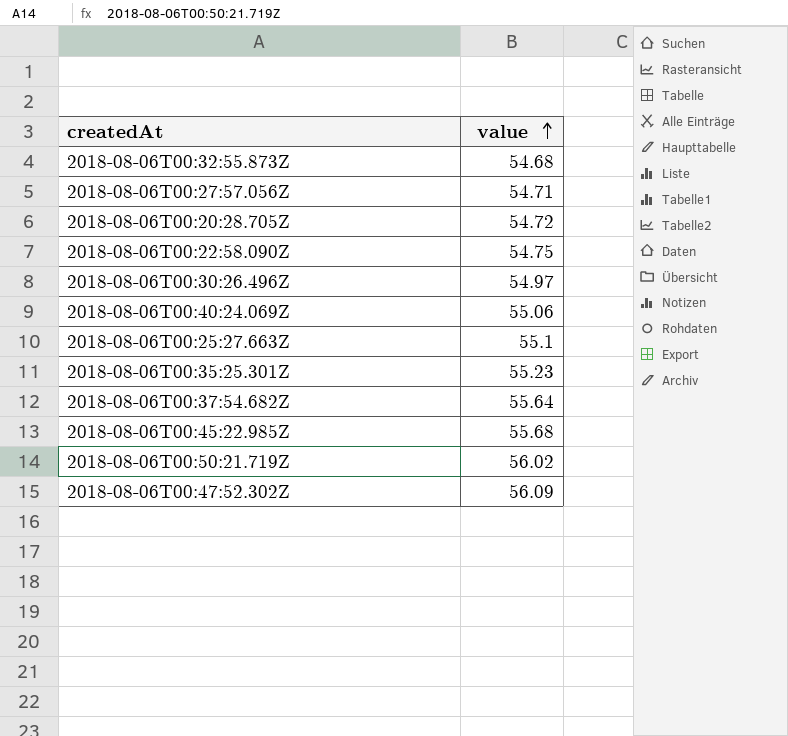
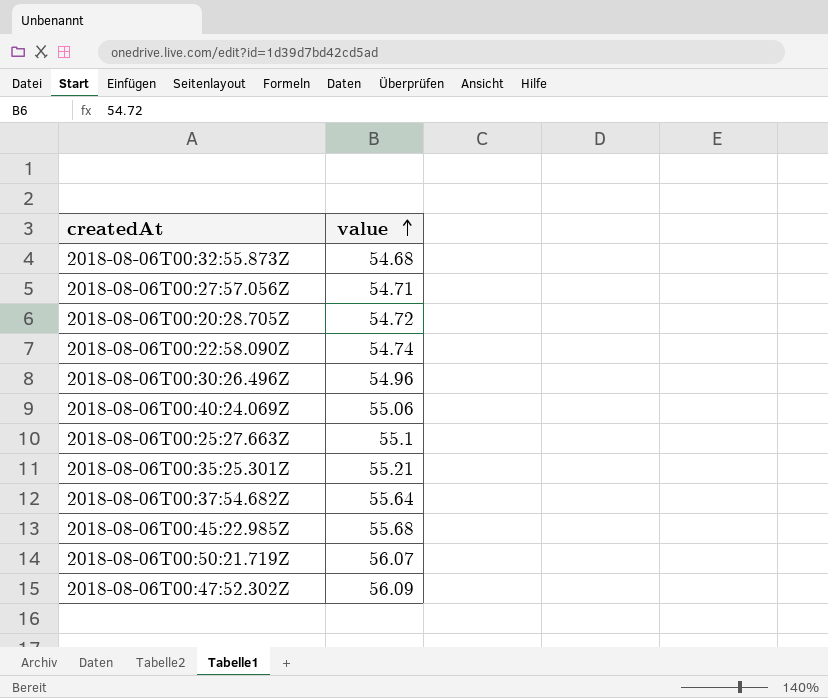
2018-08-06T00:22:58.090Z | value: 54.75 -> 54.74
2018-08-06T00:30:26.496Z | value: 54.97 -> 54.96
2018-08-06T00:35:25.301Z | value: 55.23 -> 55.21
2018-08-06T00:50:21.719Z | value: 56.02 -> 56.07

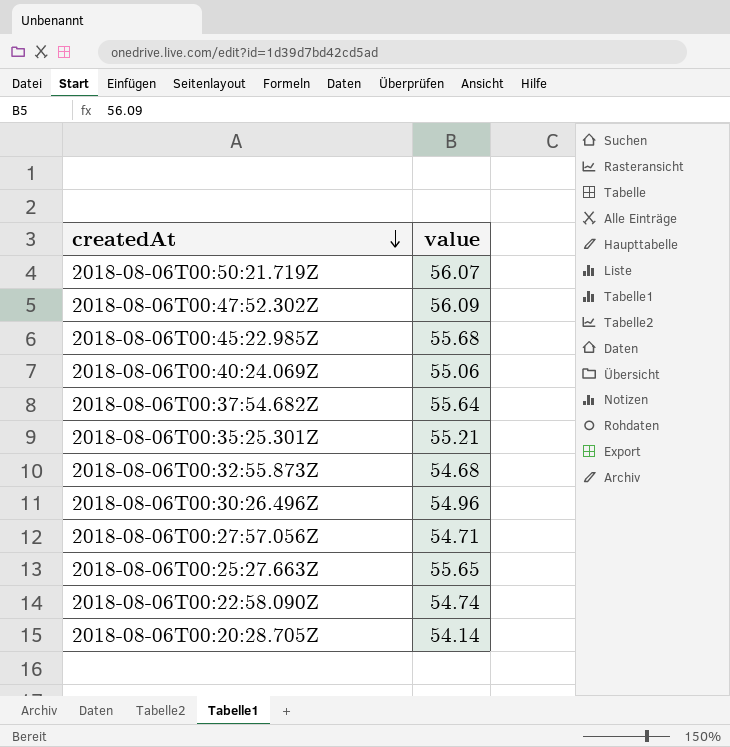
row order: value ascending -> createdAt descending
2018-08-06T00:25:27.663Z | value: 55.1 -> 55.65
2018-08-06T00:20:28.705Z | value: 54.72 -> 54.14

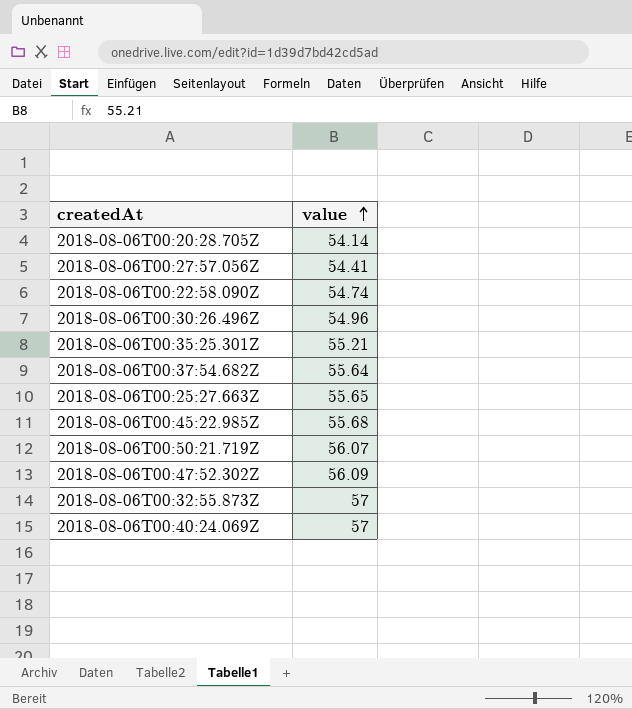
row order: createdAt descending -> value ascending
2018-08-06T00:27:57.056Z | value: 54.71 -> 54.41
2018-08-06T00:32:55.873Z | value: 54.68 -> 57
2018-08-06T00:40:24.069Z | value: 55.06 -> 57

